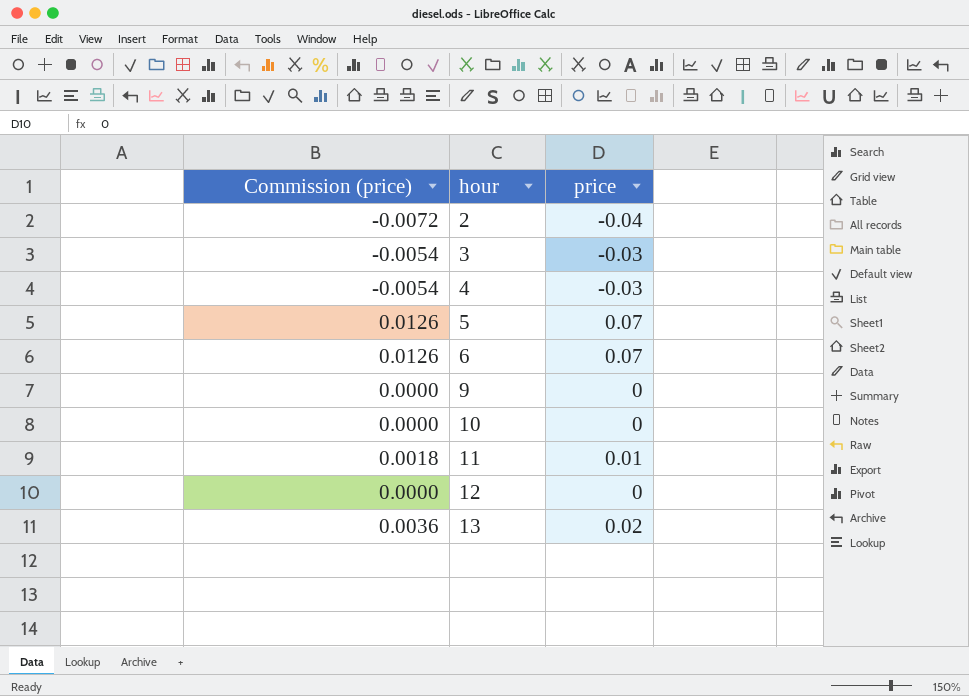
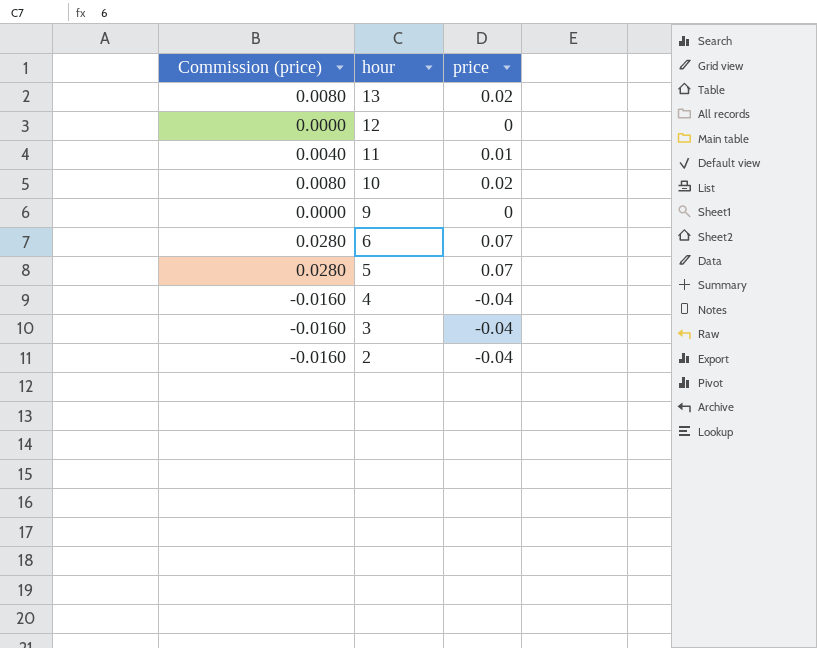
row order: hour ascending -> hour descending
column Commission (price) | formula: [price] * 0.18 -> [price] * 0.4
10 | price: 0 -> 0.02
4 | price: -0.03 -> -0.04
3 | price: -0.03 -> -0.04

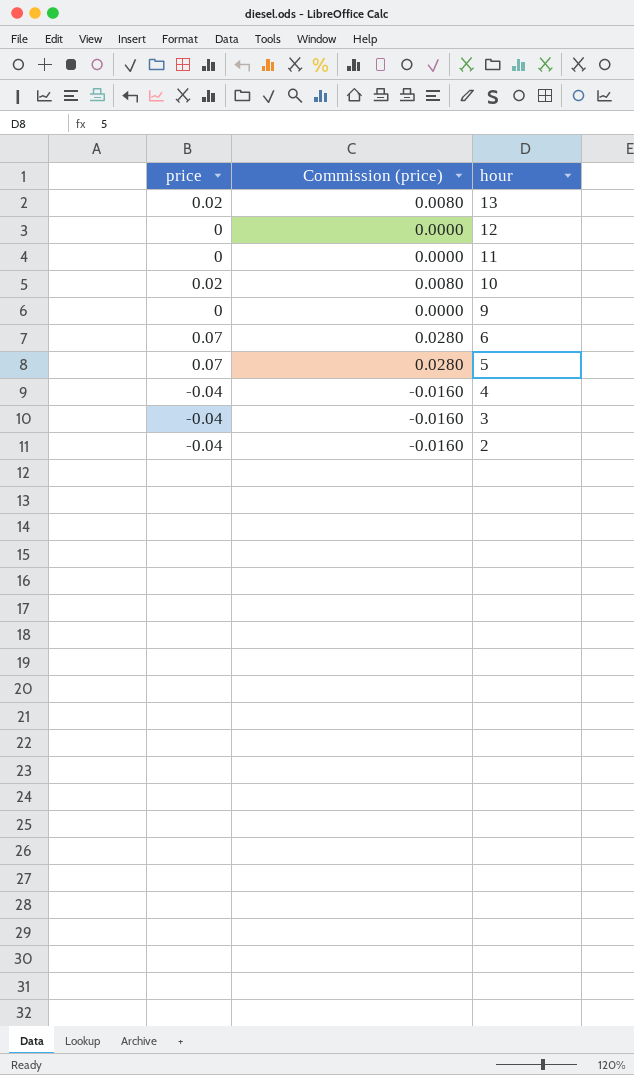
column price | position: 3 -> 1
11 | price: 0.01 -> 0
11 | Commission (price): 0.0040 -> 0.0000

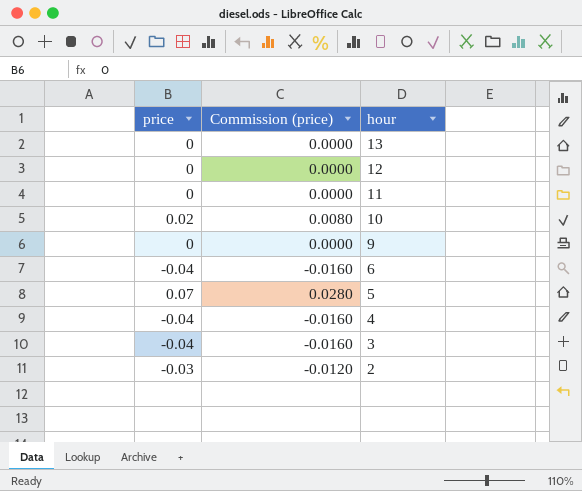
13 | price: 0.02 -> 0
13 | Commission (price): 0.0080 -> 0.0000
6 | price: 0.07 -> -0.04
6 | Commission (price): 0.0280 -> -0.0160
2 | price: -0.04 -> -0.03
2 | Commission (price): -0.0160 -> -0.0120

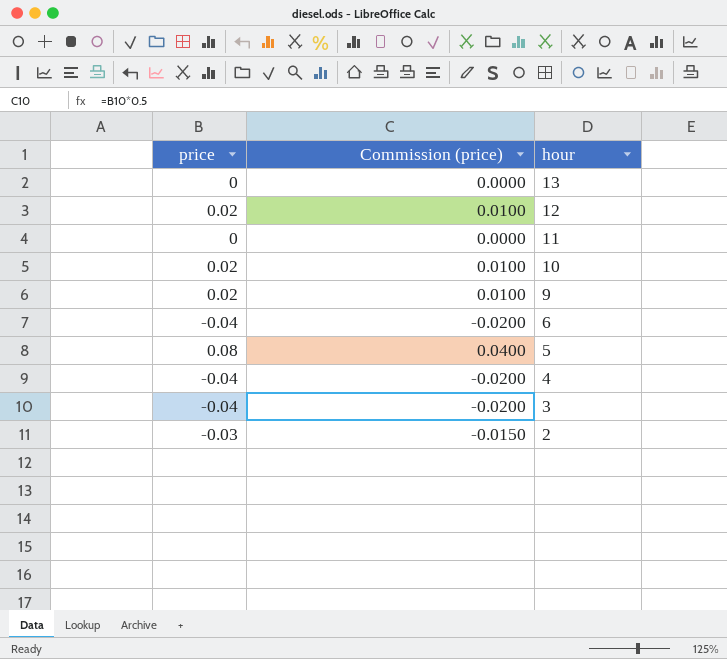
column Commission (price) | formula: [price] * 0.4 -> [price] * 0.5
12 | price: 0 -> 0.02
9 | price: 0 -> 0.02
5 | price: 0.07 -> 0.08

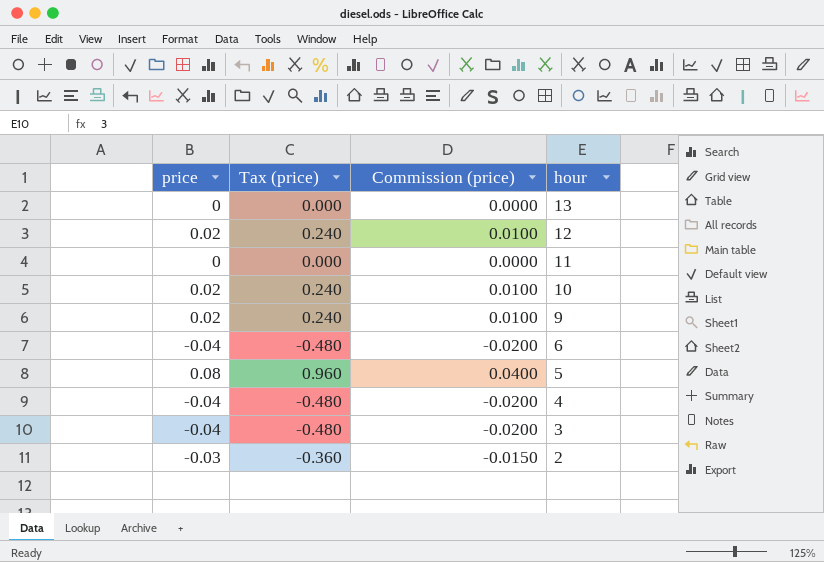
column Tax (price) | formula: none -> [price] * 12

